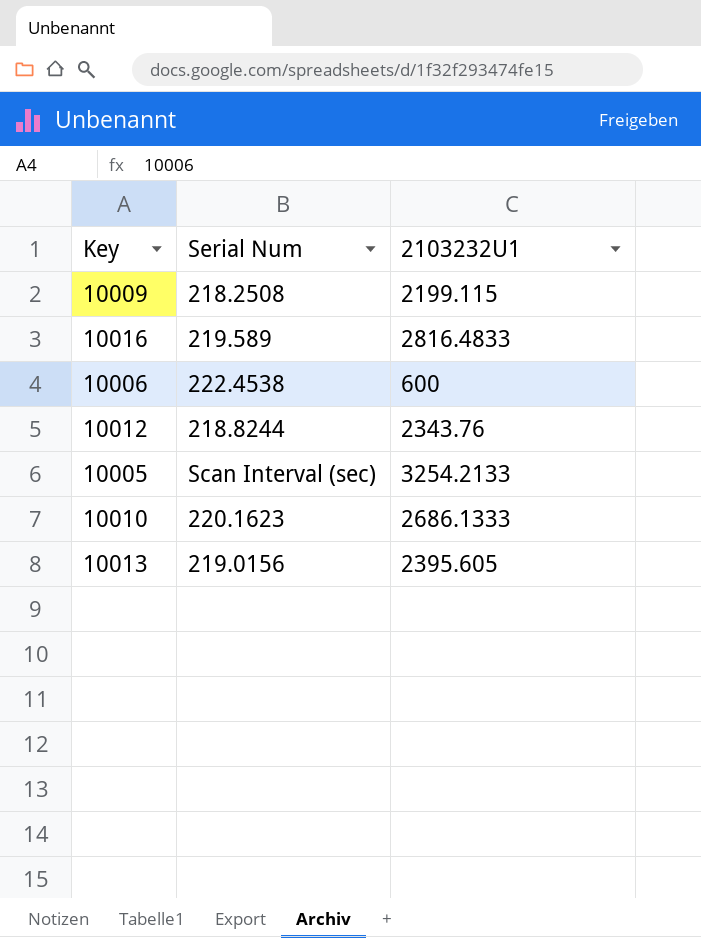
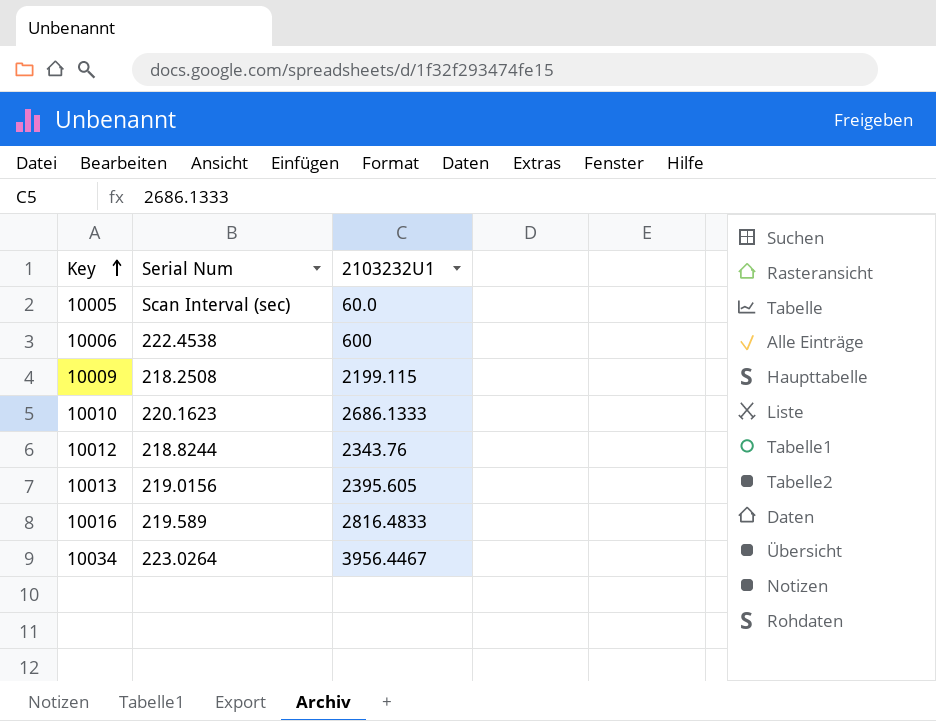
row order: none -> Key ascending
10005 | 2103232U1: 3254.2133 -> 60.0
row 10034: none -> 223.0264 | 3956.4467

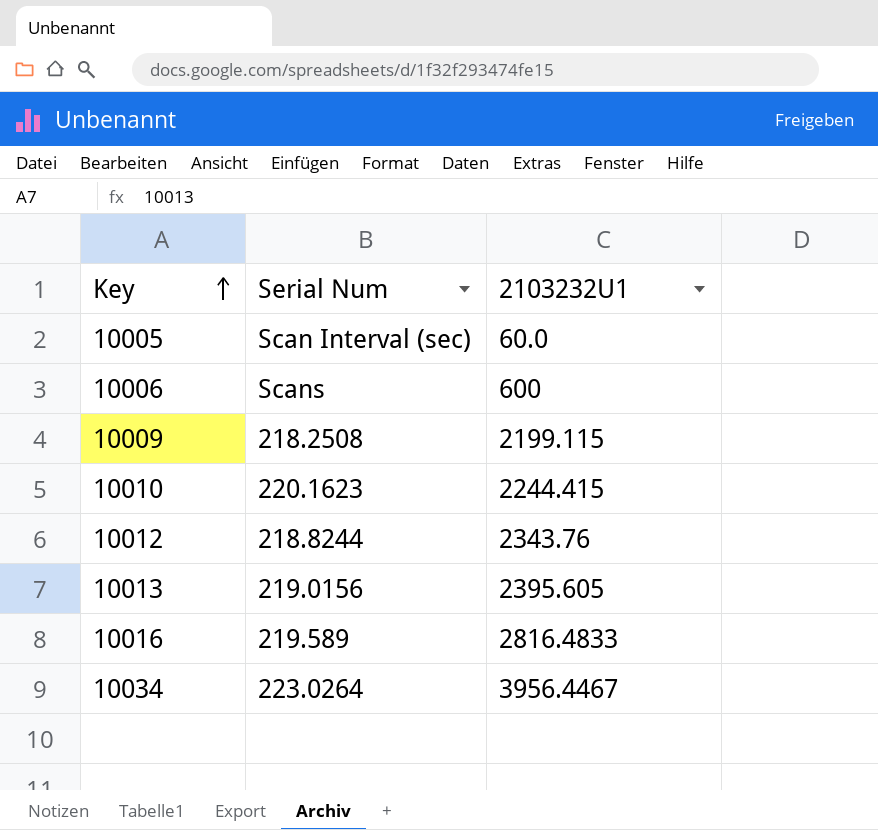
10006 | Serial Num: 222.4538 -> Scans
10010 | 2103232U1: 2686.1333 -> 2244.415

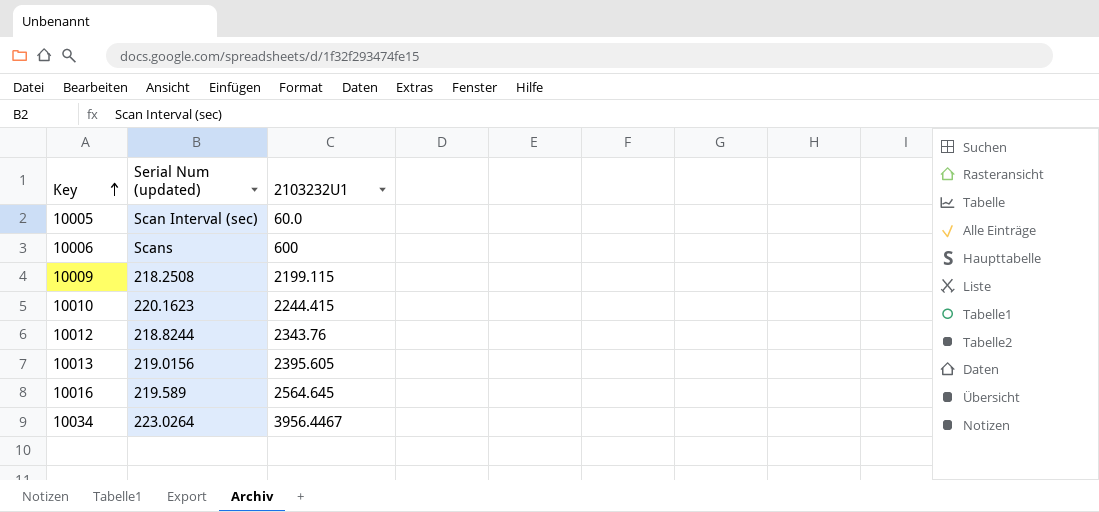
column name: Serial Num -> Serial Num (updated)
10016 | 2103232U1: 2816.4833 -> 2564.645

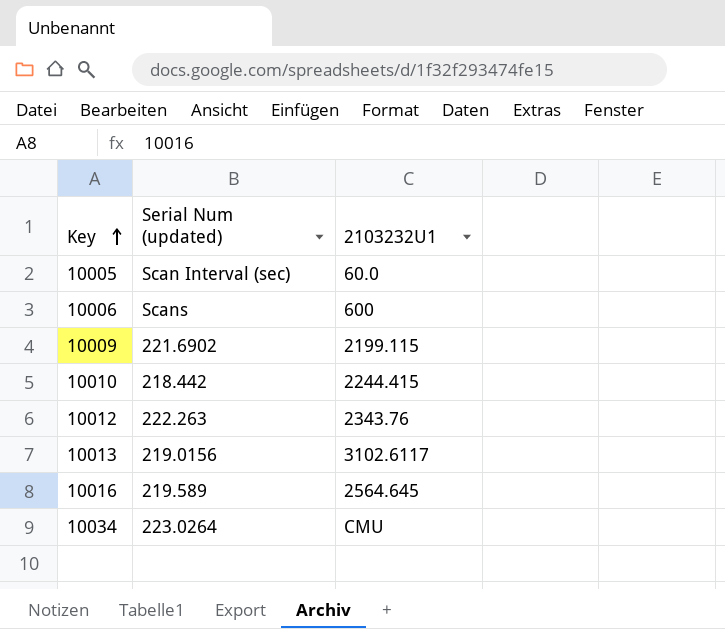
10009 | Serial Num (updated): 218.2508 -> 221.6902
10010 | Serial Num (updated): 220.1623 -> 218.442
10012 | Serial Num (updated): 218.8244 -> 222.263
10013 | 2103232U1: 2395.605 -> 3102.6117
10034 | 2103232U1: 3956.4467 -> CMU

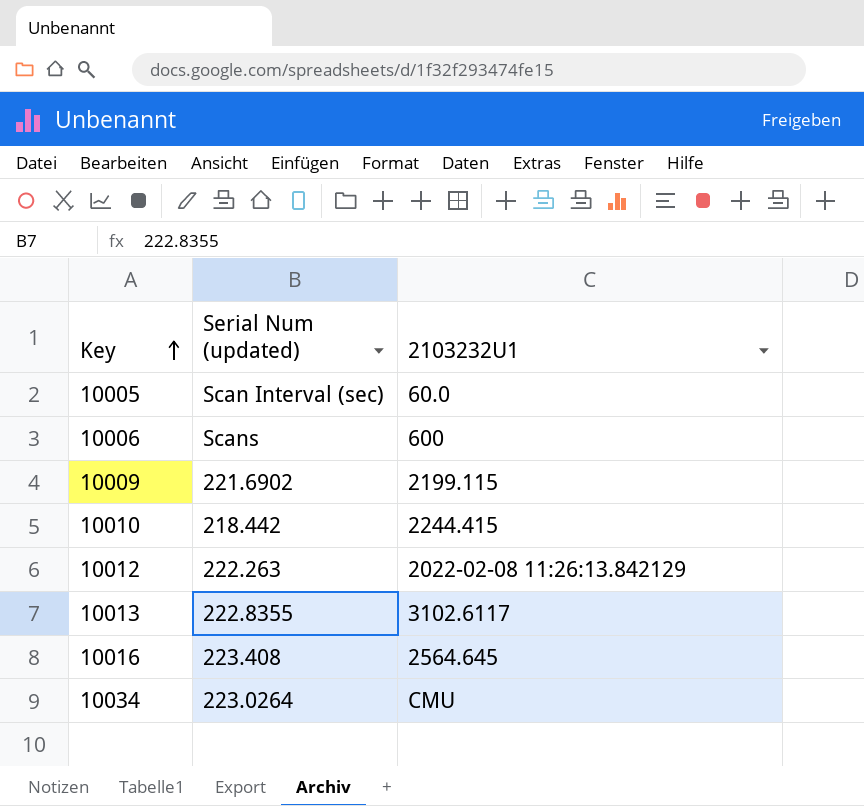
10012 | 2103232U1: 2343.76 -> 2022-02-08 11:26:13.842129
10013 | Serial Num (updated): 219.0156 -> 222.8355
10016 | Serial Num (updated): 219.589 -> 223.408

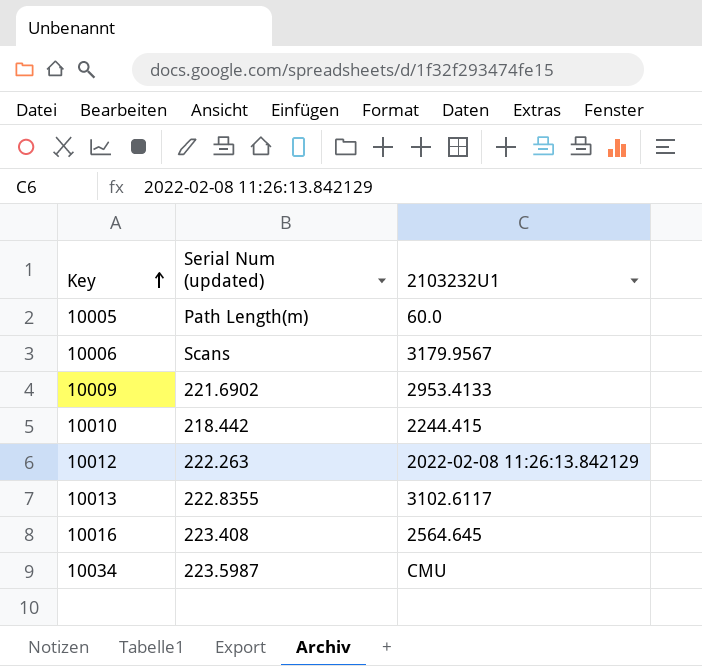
10005 | Serial Num (updated): Scan Interval (sec) -> Path Length(m)
10006 | 2103232U1: 600 -> 3179.9567
10009 | 2103232U1: 2199.115 -> 2953.4133
10034 | Serial Num (updated): 223.0264 -> 223.5987

